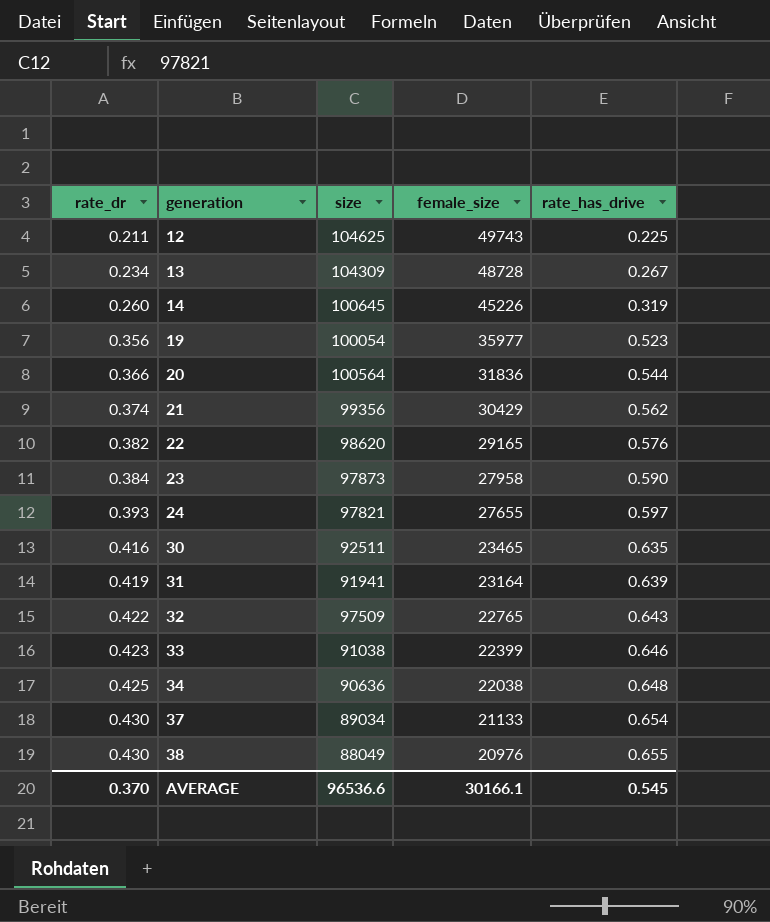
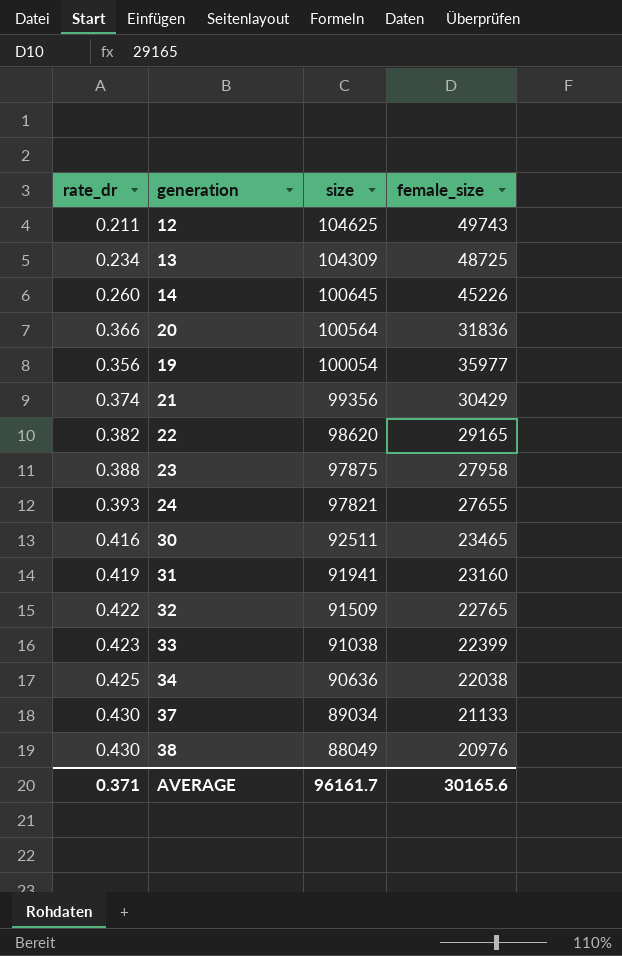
row order: rate_dr ascending -> size descending
column rate_has_drive | position: 5 -> none
13 | female_size: 48728 -> 48725
23 | rate_dr: 0.384 -> 0.388
23 | size: 97873 -> 97875
31 | female_size: 23164 -> 23160
32 | size: 97509 -> 91509
AVERAGE | rate_dr: 0.370 -> 0.371
AVERAGE | size: 96536.6 -> 96161.7
AVERAGE | female_size: 30166.1 -> 30165.6

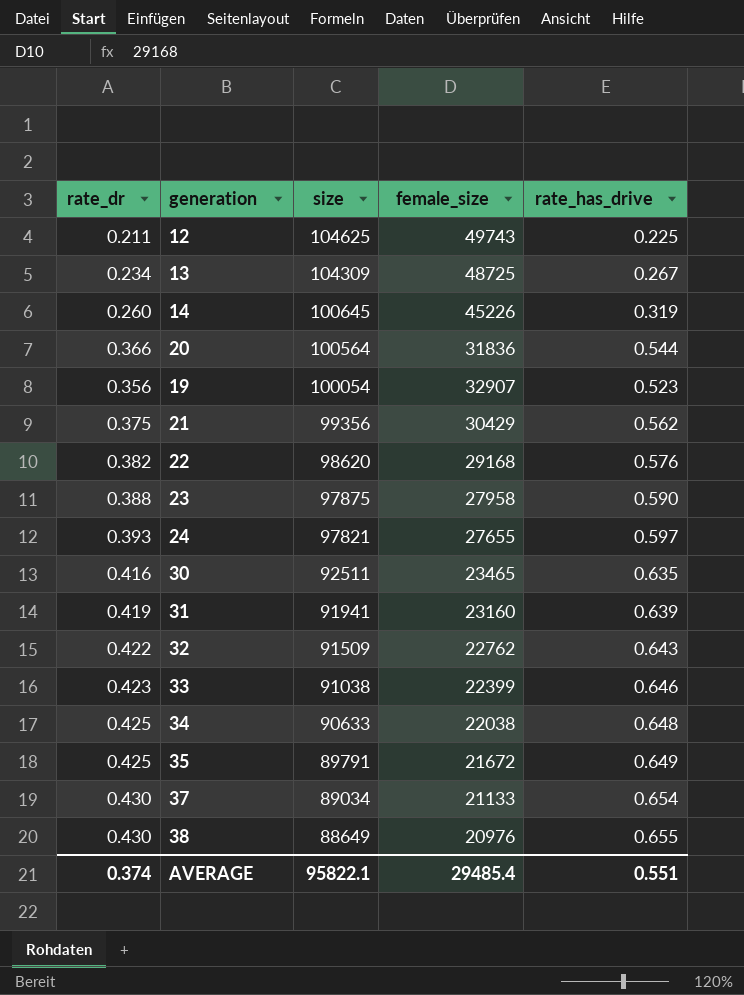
column rate_has_drive | position: none -> 5
19 | female_size: 35977 -> 32907
21 | rate_dr: 0.374 -> 0.375
22 | female_size: 29165 -> 29168
32 | female_size: 22765 -> 22762
34 | size: 90636 -> 90633
row 35: none -> 0.425 | 89791 | 21672 | 0.649
38 | size: 88049 -> 88649
AVERAGE | rate_dr: 0.371 -> 0.374
AVERAGE | size: 96161.7 -> 95822.1
AVERAGE | female_size: 30165.6 -> 29485.4

